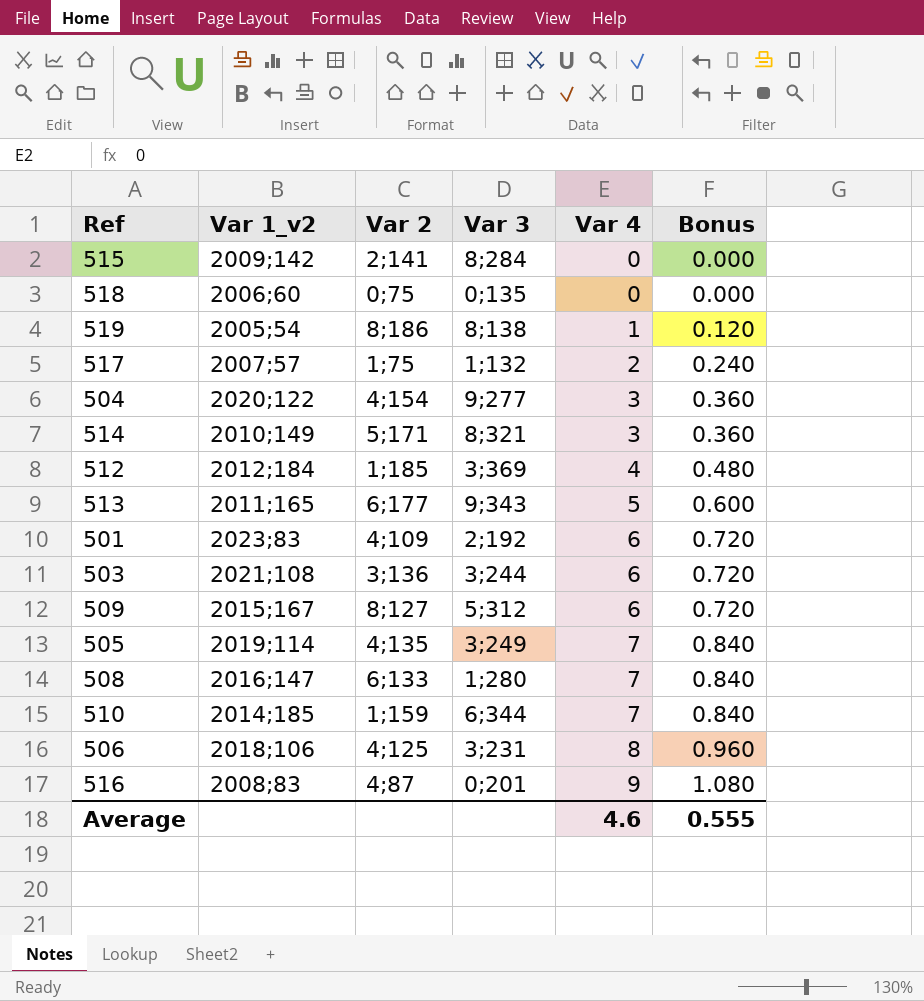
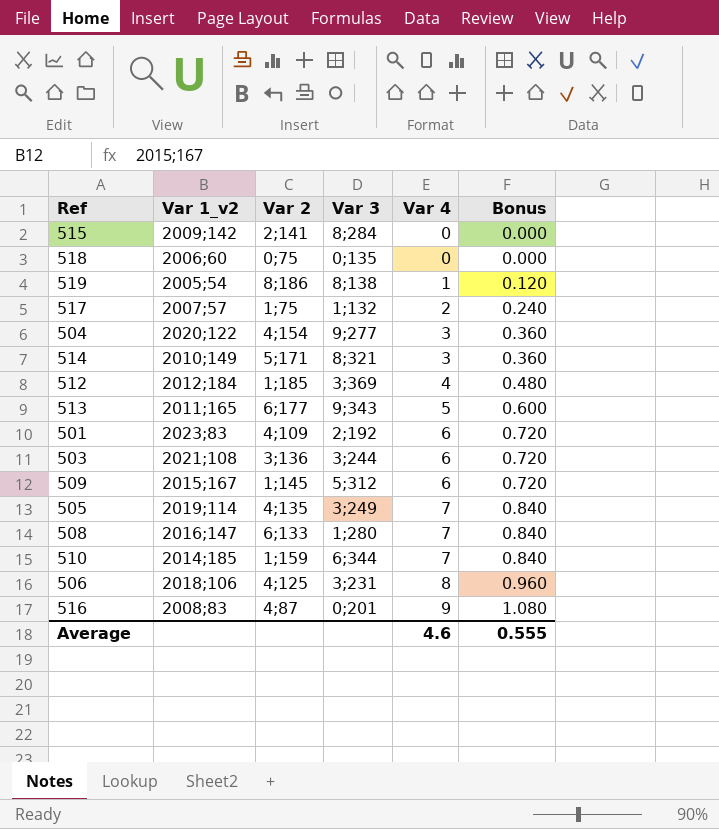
509 | Var 2: 8;127 -> 1;145

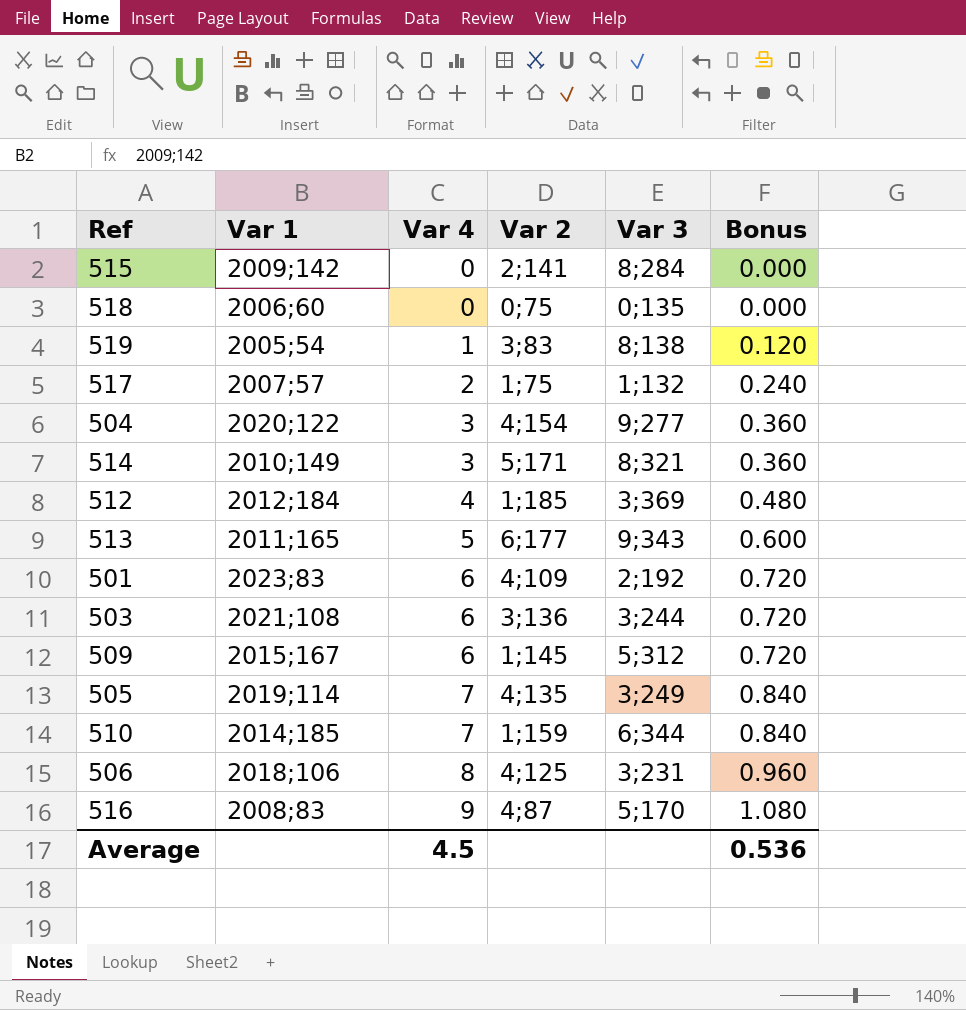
column name: Var 1_v2 -> Var 1
column Var 4 | position: 5 -> 3
row 508: 2016;147 | 6;133 | 1;280 | 7 | 0.840 -> none
519 | Var 2: 8;186 -> 3;83
516 | Var 3: 0;201 -> 5;170
Average | Var 4: 4.6 -> 4.5
Average | Bonus: 0.555 -> 0.536

